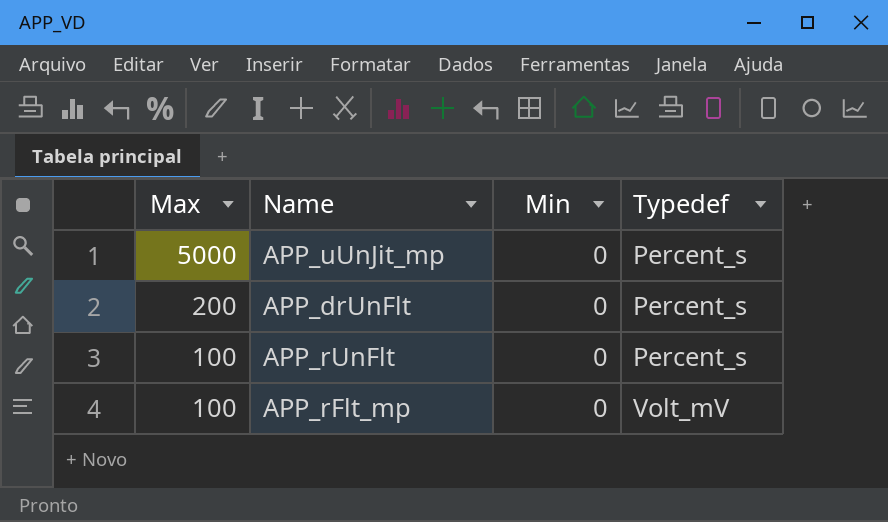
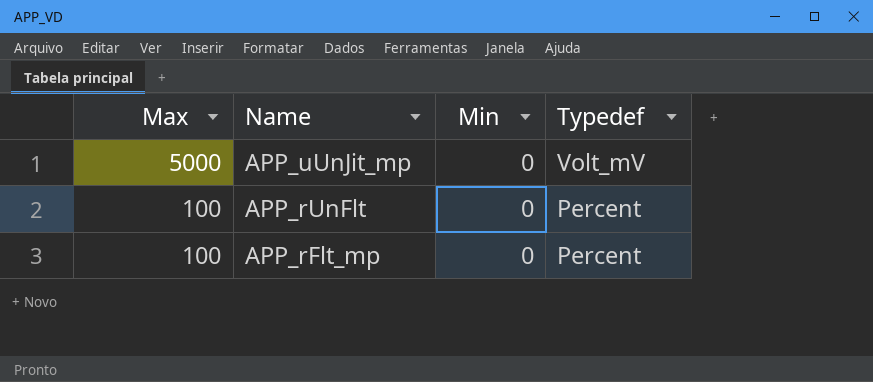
row APP_drUnFlt: 200 | 0 | Percent_s -> none
APP_uUnJit_mp | Typedef: Percent_s -> Volt_mV
APP_rUnFlt | Typedef: Percent_s -> Percent
APP_rFlt_mp | Typedef: Volt_mV -> Percent

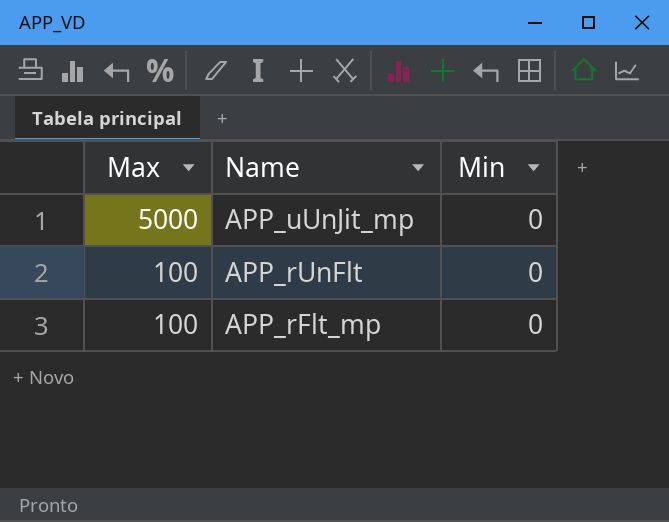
column Typedef | position: 4 -> none

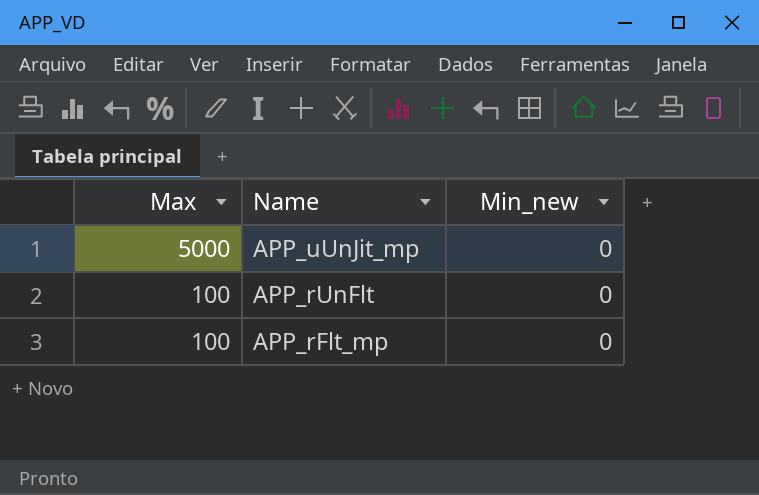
column name: Min -> Min_new

